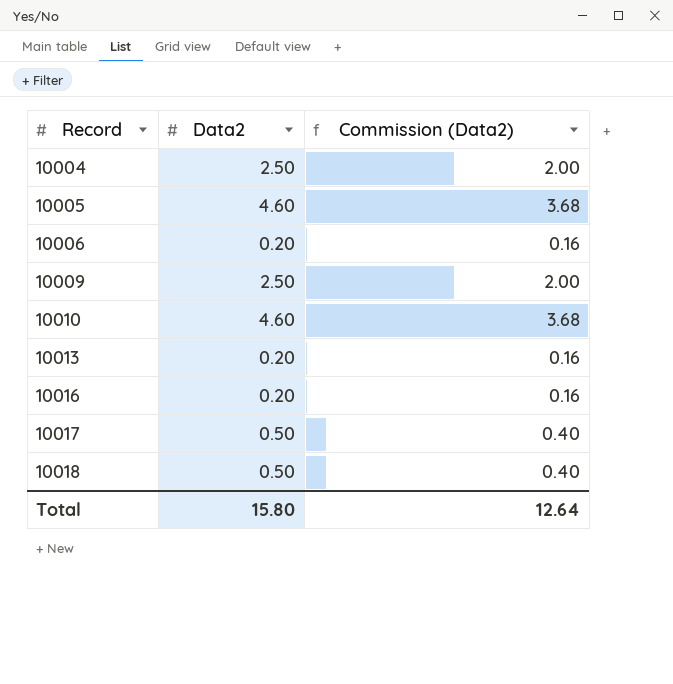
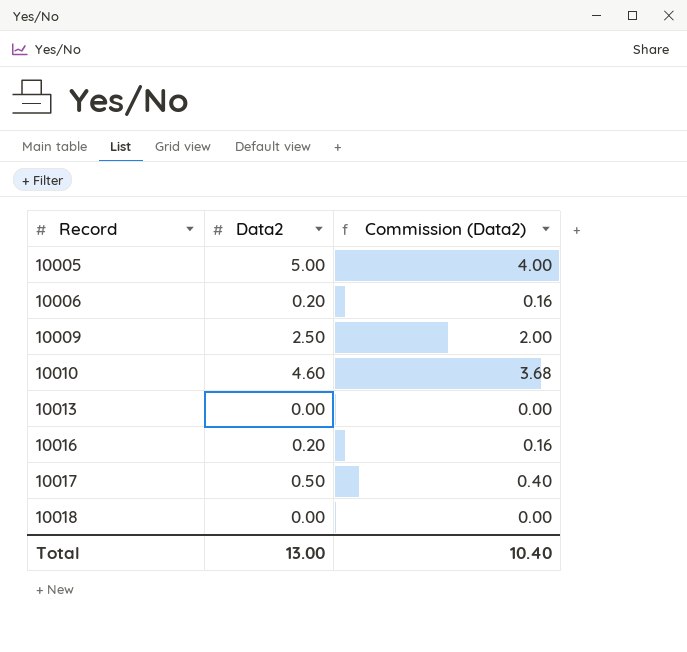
row 10004: 2.50 | 2.00 -> none
10005 | Data2: 4.60 -> 5.00
10005 | Commission (Data2): 3.68 -> 4.00
10013 | Data2: 0.20 -> 0.00
10013 | Commission (Data2): 0.16 -> 0.00
10018 | Data2: 0.50 -> 0.00
10018 | Commission (Data2): 0.40 -> 0.00
Total | Data2: 15.80 -> 13.00
Total | Commission (Data2): 12.64 -> 10.40

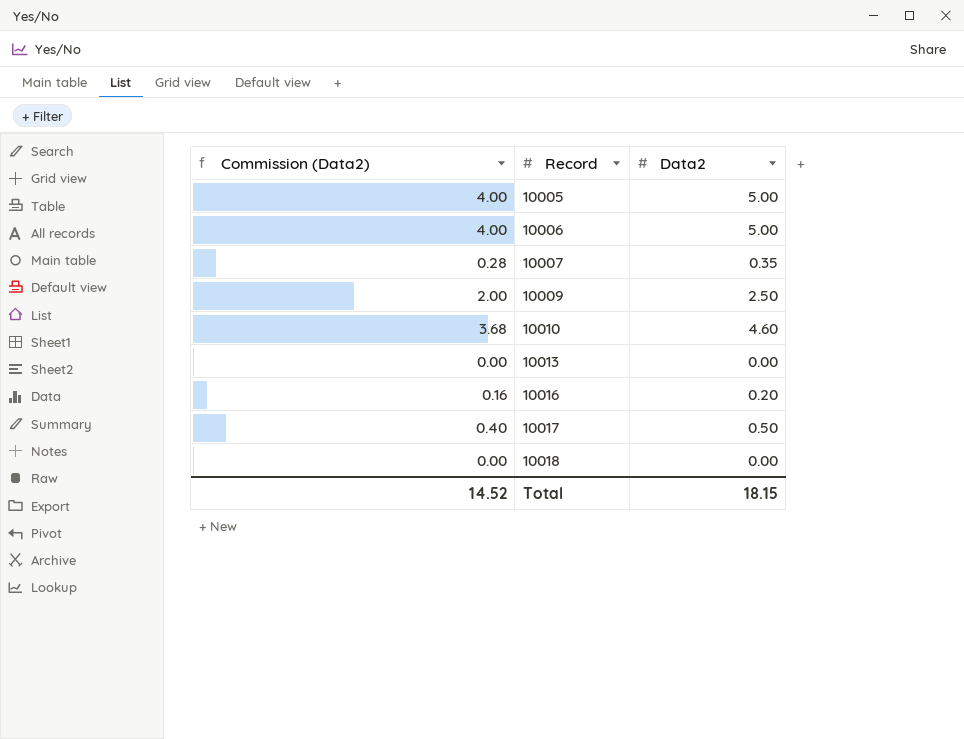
column Commission (Data2) | position: 3 -> 1
10006 | Commission (Data2): 0.16 -> 4.00
10006 | Data2: 0.20 -> 5.00
row 10007: none -> 0.28 | 0.35
Total | Commission (Data2): 10.40 -> 14.52
Total | Data2: 13.00 -> 18.15

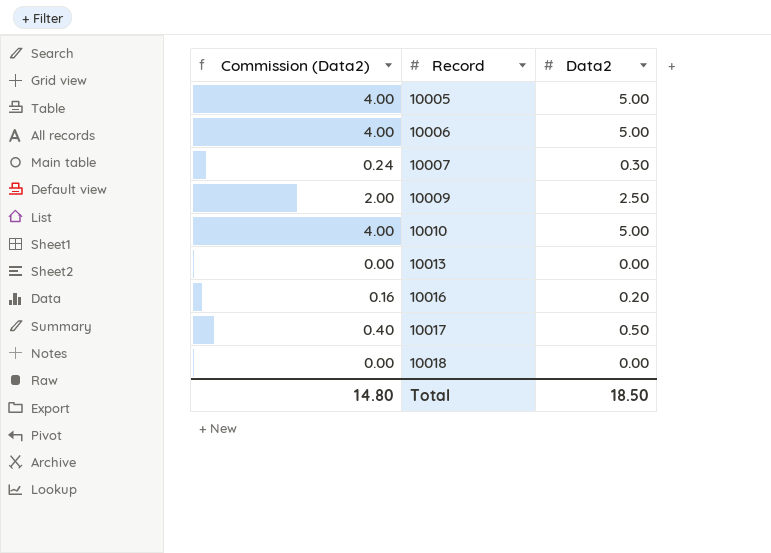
10007 | Commission (Data2): 0.28 -> 0.24
10007 | Data2: 0.35 -> 0.30
10010 | Commission (Data2): 3.68 -> 4.00
10010 | Data2: 4.60 -> 5.00
Total | Commission (Data2): 14.52 -> 14.80
Total | Data2: 18.15 -> 18.50

